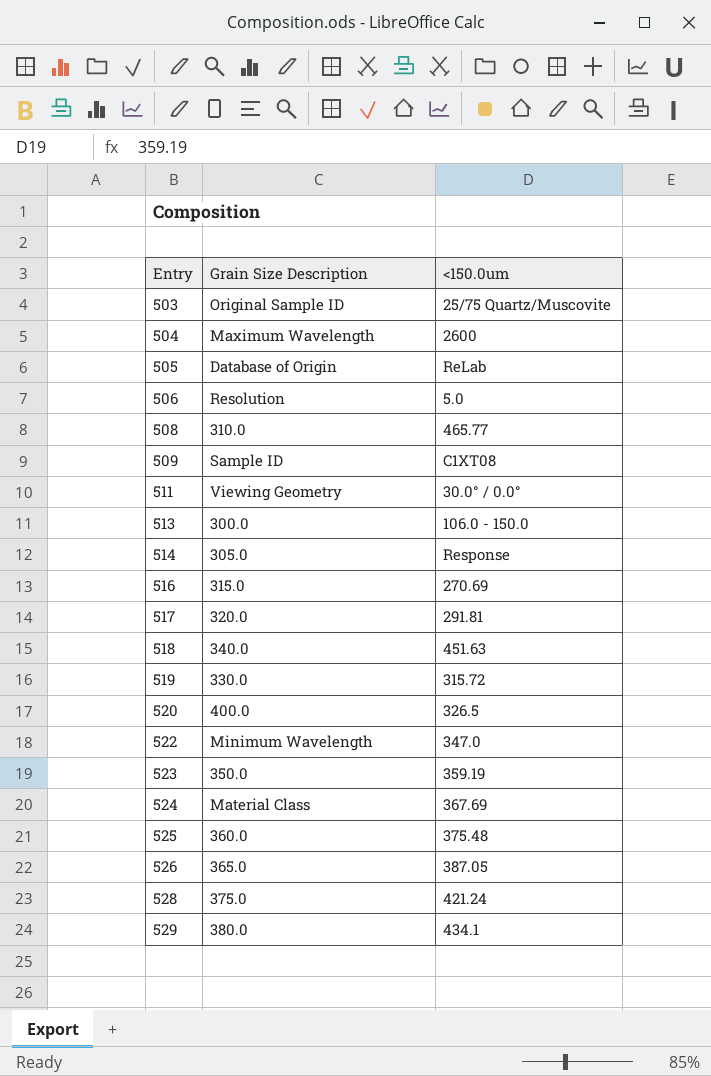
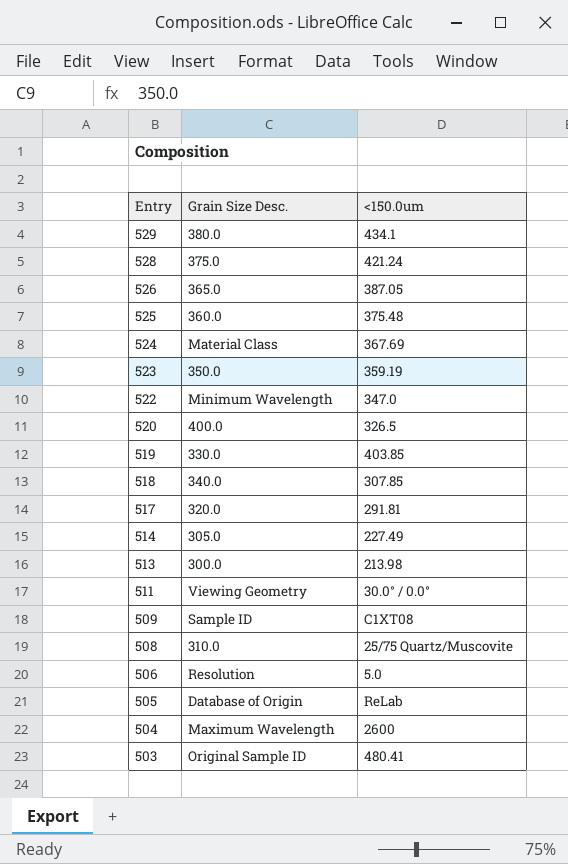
row order: Entry ascending -> Entry descending
column name: Grain Size Description -> Grain Size Desc.
row 516: 315.0 | 270.69 -> none
519 | <150.0um: 315.72 -> 403.85
518 | <150.0um: 451.63 -> 307.85
514 | <150.0um: Response -> 227.49
513 | <150.0um: 106.0 - 150.0 -> 213.98
508 | <150.0um: 465.77 -> 25/75 Quartz/Muscovite
503 | <150.0um: 25/75 Quartz/Muscovite -> 480.41

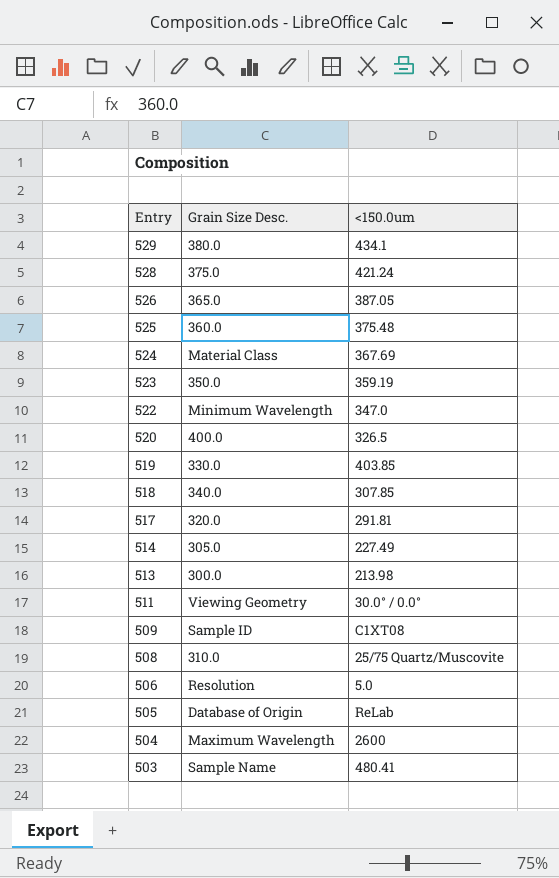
503 | Grain Size Desc.: Original Sample ID -> Sample Name

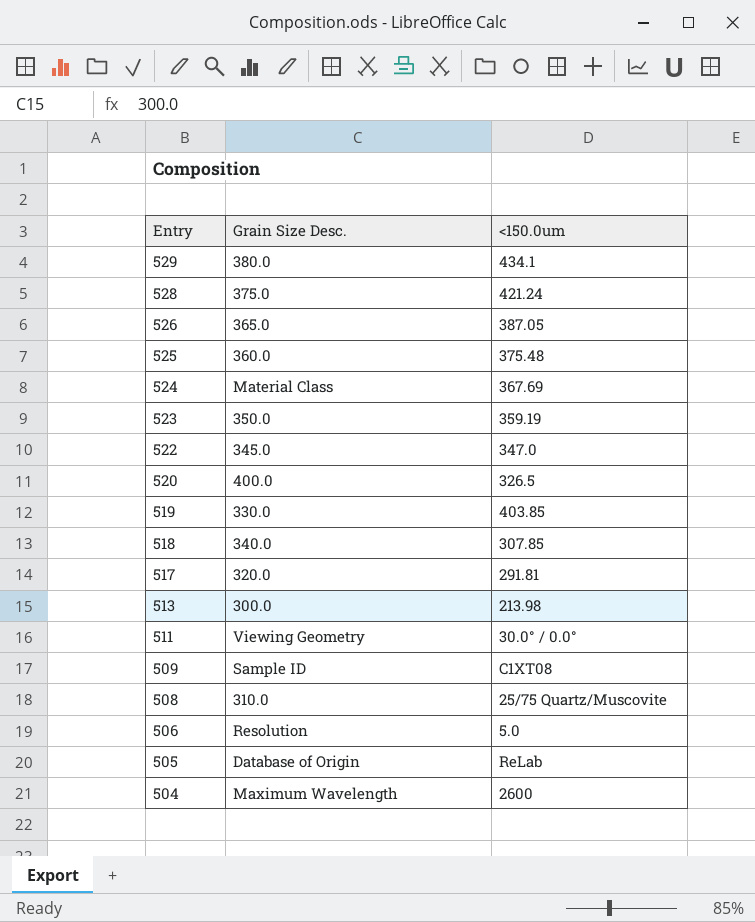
row 514: 305.0 | 227.49 -> none
row 503: Sample Name | 480.41 -> none
522 | Grain Size Desc.: Minimum Wavelength -> 345.0

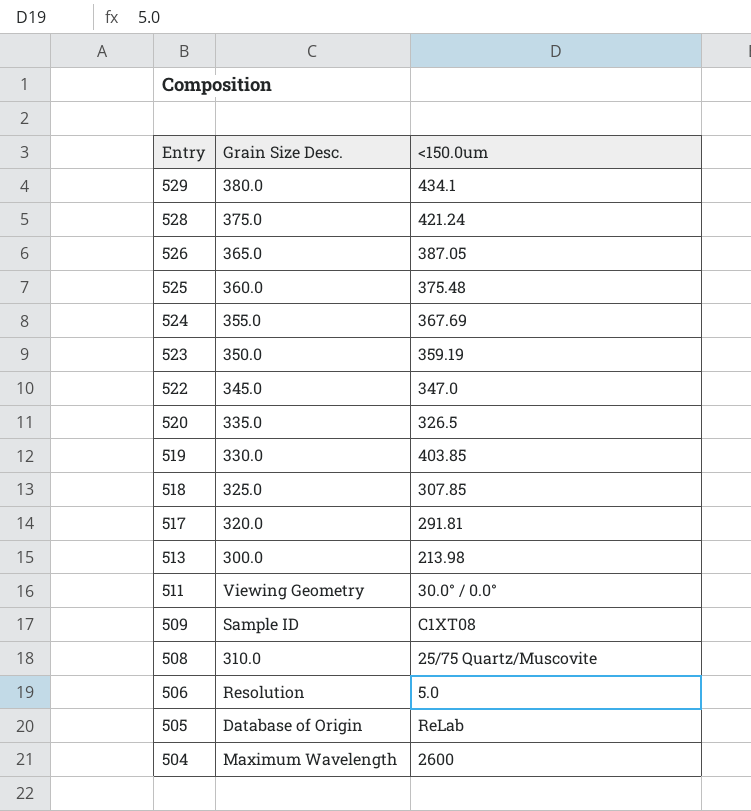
524 | Grain Size Desc.: Material Class -> 355.0
520 | Grain Size Desc.: 400.0 -> 335.0
518 | Grain Size Desc.: 340.0 -> 325.0

